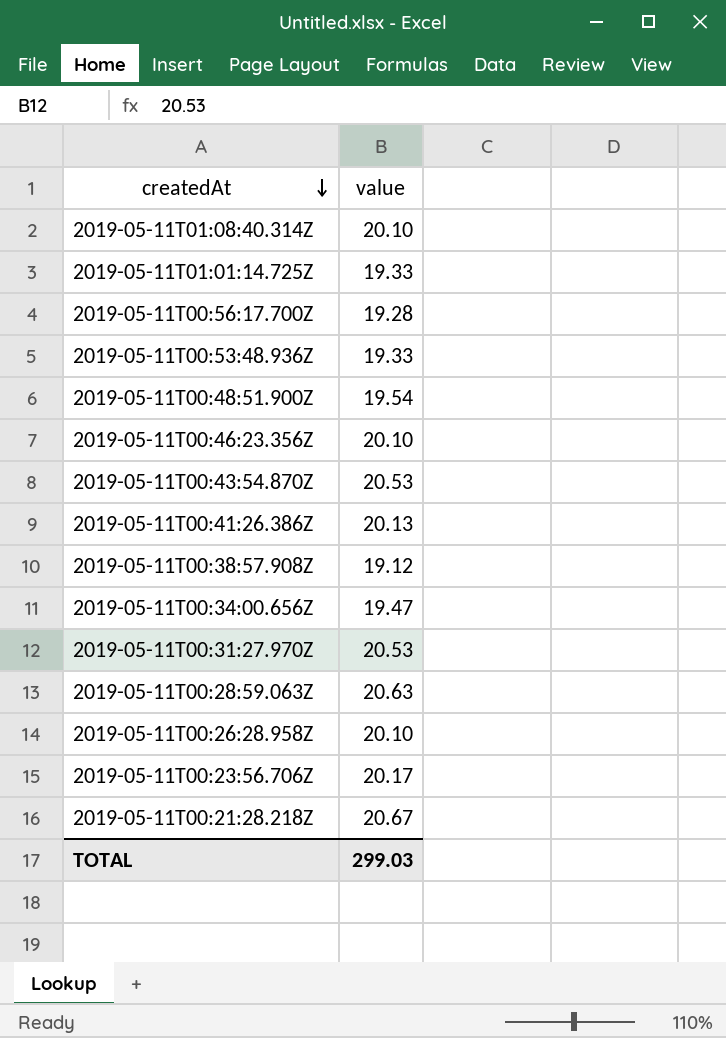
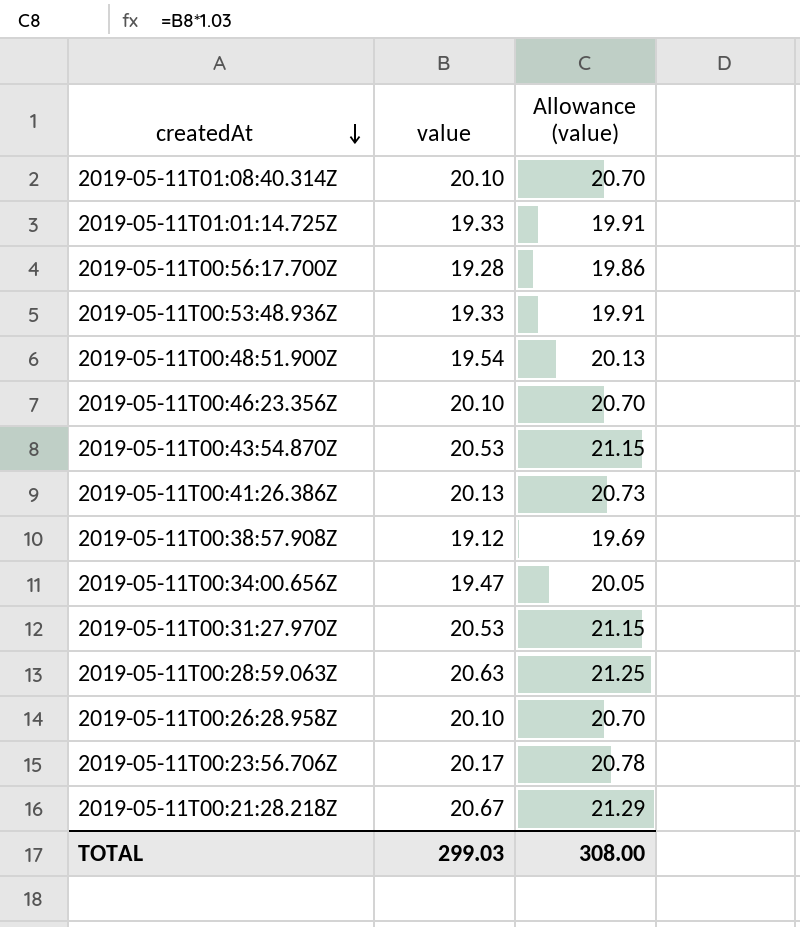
column Allowance (value) | formula: none -> [value] * 1.03

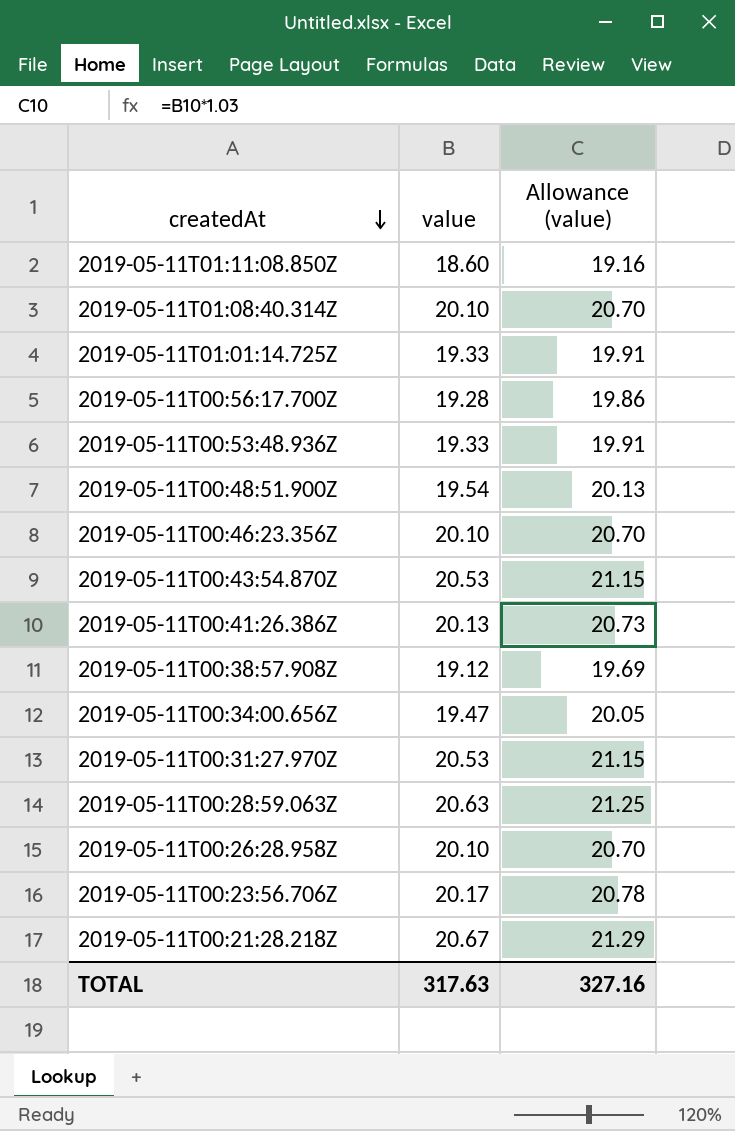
row 2019-05-11T01:11:08.850Z: none -> 18.60 | 19.16
TOTAL | value: 299.03 -> 317.63
TOTAL | Allowance (value): 308.00 -> 327.16

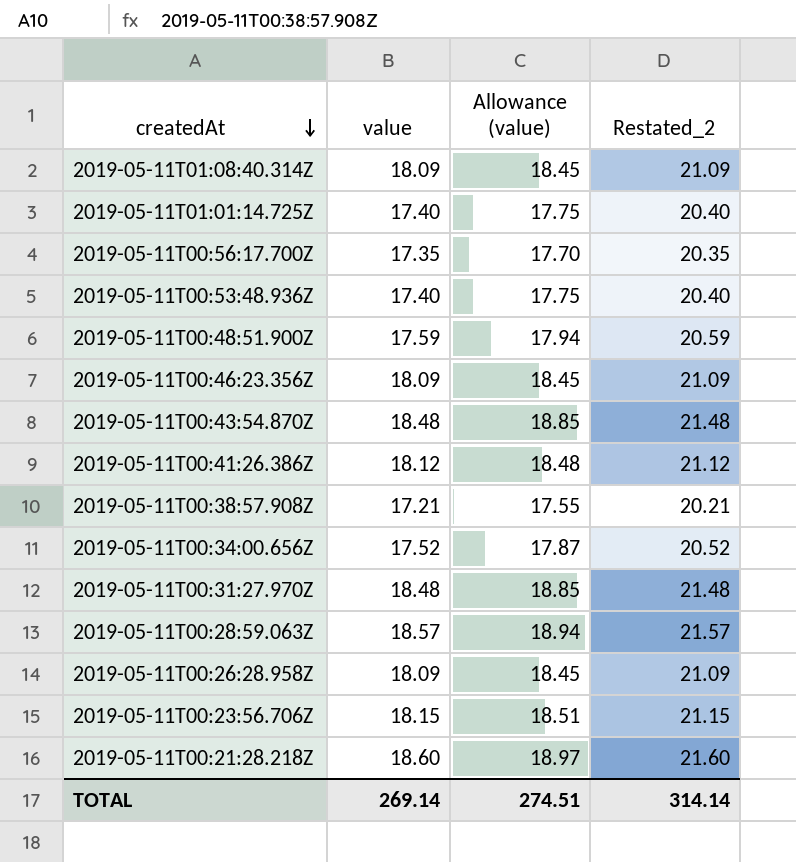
column Allowance (value) | formula: [value] * 1.03 -> [value] * 1.02
column Restated_2 | formula: none -> [value] + 3
row 2019-05-11T01:11:08.850Z: 18.60 | 19.16 -> none
2019-05-11T01:08:40.314Z | value: 20.10 -> 18.09
2019-05-11T01:01:14.725Z | value: 19.33 -> 17.40
2019-05-11T00:56:17.700Z | value: 19.28 -> 17.35
2019-05-11T00:53:48.936Z | value: 19.33 -> 17.40
2019-05-11T00:48:51.900Z | value: 19.54 -> 17.59
2019-05-11T00:46:23.356Z | value: 20.10 -> 18.09
2019-05-11T00:43:54.870Z | value: 20.53 -> 18.48
2019-05-11T00:41:26.386Z | value: 20.13 -> 18.12
2019-05-11T00:38:57.908Z | value: 19.12 -> 17.21
2019-05-11T00:34:00.656Z | value: 19.47 -> 17.52
2019-05-11T00:31:27.970Z | value: 20.53 -> 18.48
2019-05-11T00:28:59.063Z | value: 20.63 -> 18.57
2019-05-11T00:26:28.958Z | value: 20.10 -> 18.09
2019-05-11T00:23:56.706Z | value: 20.17 -> 18.15
2019-05-11T00:21:28.218Z | value: 20.67 -> 18.60
TOTAL | value: 317.63 -> 269.14
TOTAL | Allowance (value): 327.16 -> 274.51

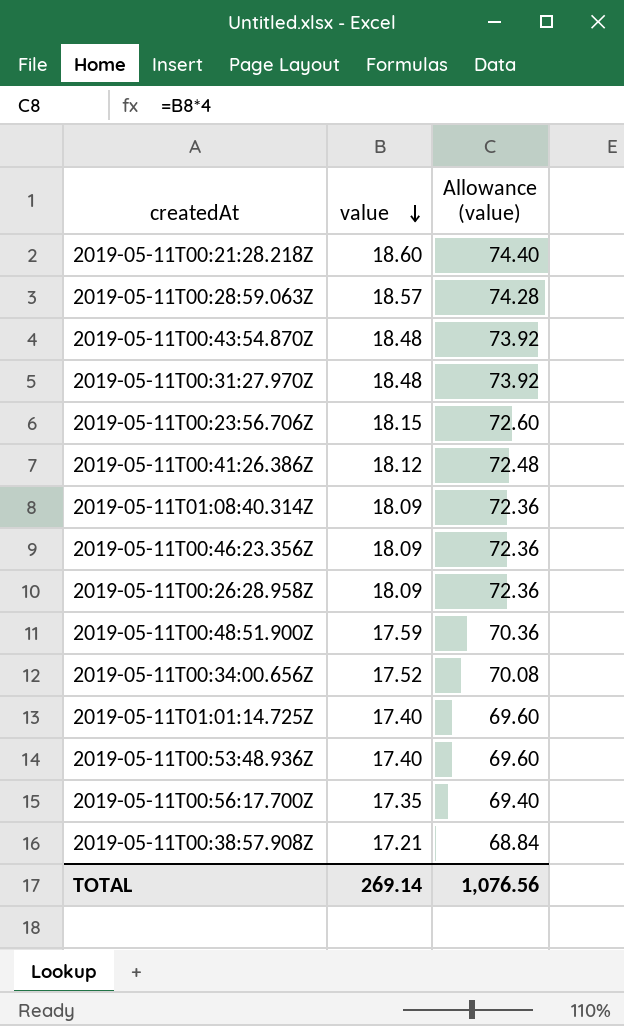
row order: createdAt descending -> value descending
column Restated_2 | formula: [value] + 3 -> none
column Allowance (value) | formula: [value] * 1.02 -> [value] * 4
TOTAL | Allowance (value): 274.51 -> 1,076.56

